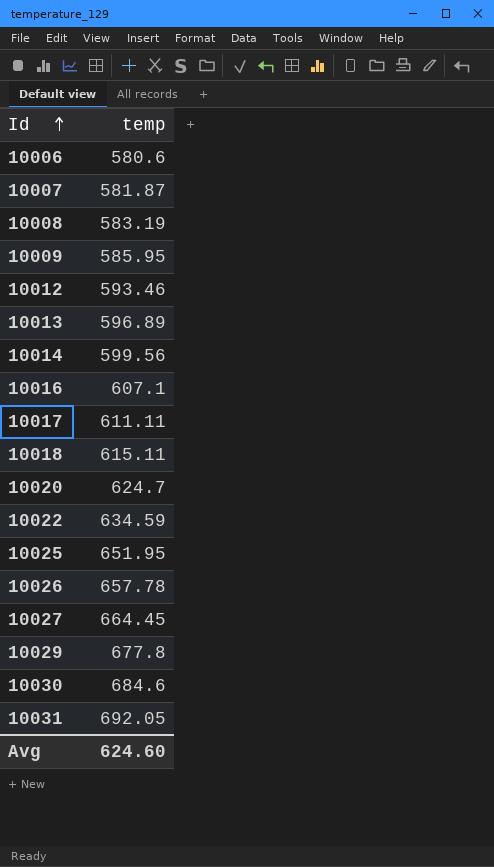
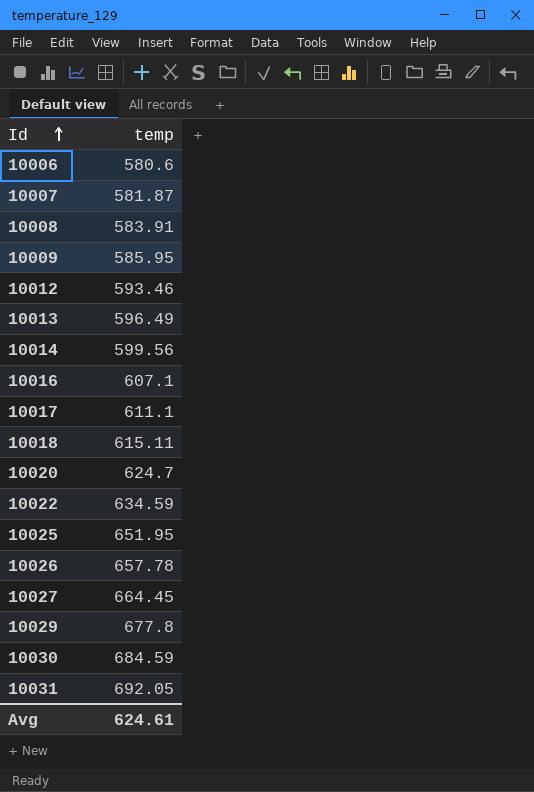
10008 | temp: 583.19 -> 583.91
10013 | temp: 596.89 -> 596.49
10017 | temp: 611.11 -> 611.1
10030 | temp: 684.6 -> 684.59
Avg | temp: 624.60 -> 624.61

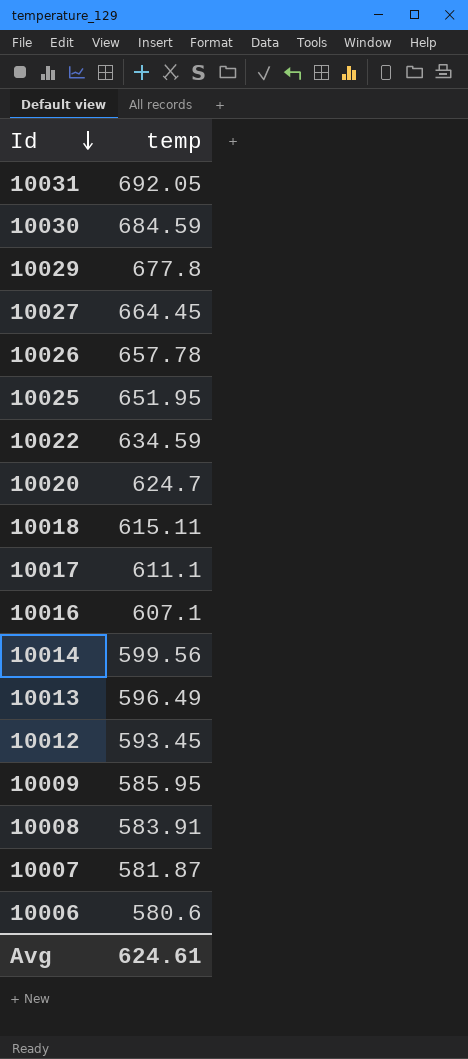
row order: Id ascending -> Id descending
10012 | temp: 593.46 -> 593.45

